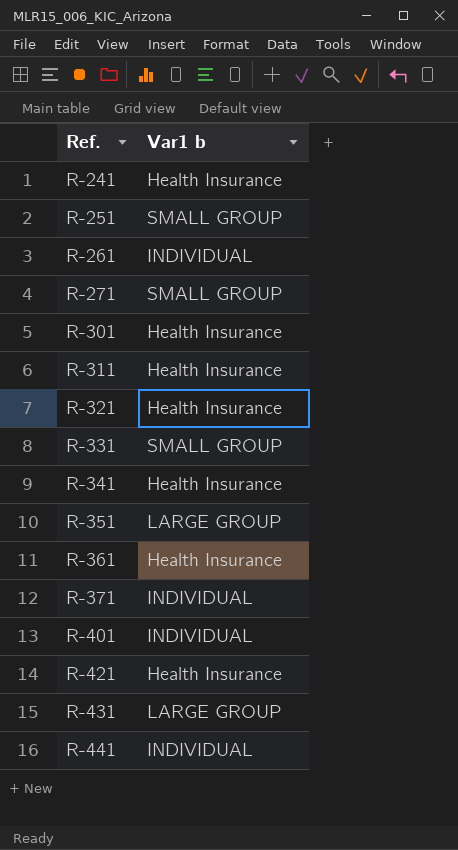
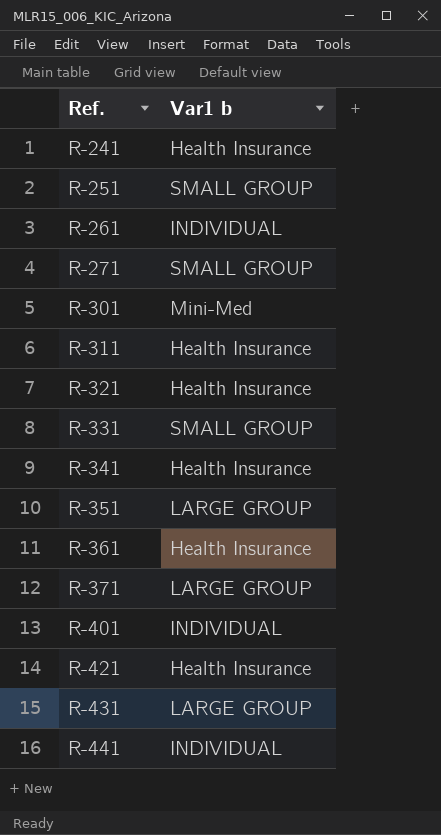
R-301 | Var1 b: Health Insurance -> Mini-Med
R-371 | Var1 b: INDIVIDUAL -> LARGE GROUP

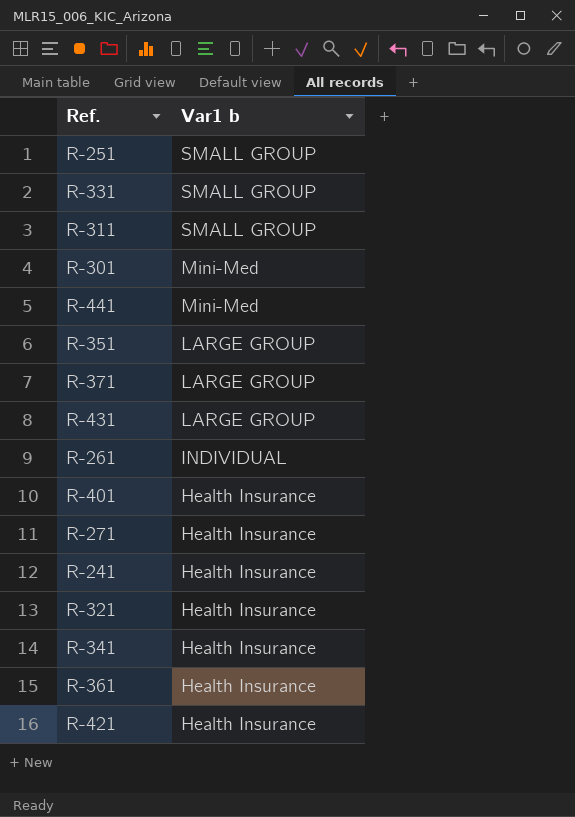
row order: Ref. ascending -> Var1 b descending
R-311 | Var1 b: Health Insurance -> SMALL GROUP
R-441 | Var1 b: INDIVIDUAL -> Mini-Med
R-401 | Var1 b: INDIVIDUAL -> Health Insurance
R-271 | Var1 b: SMALL GROUP -> Health Insurance

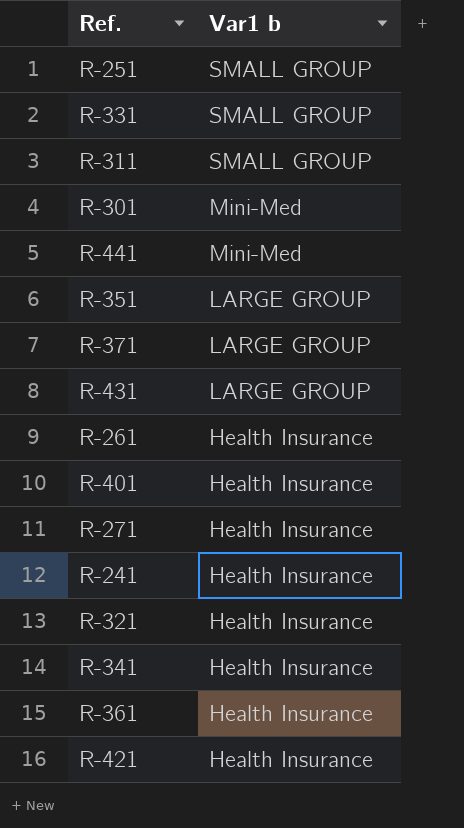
R-261 | Var1 b: INDIVIDUAL -> Health Insurance

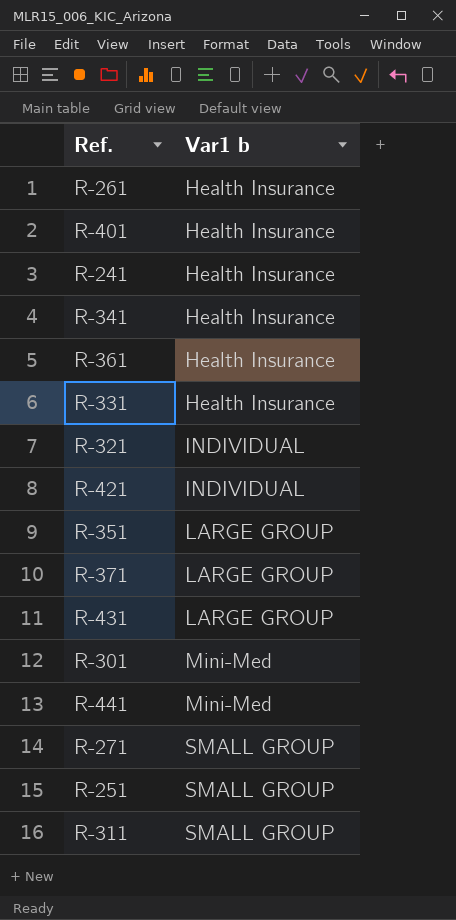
row order: Var1 b descending -> Var1 b ascending
R-331 | Var1 b: SMALL GROUP -> Health Insurance
R-321 | Var1 b: Health Insurance -> INDIVIDUAL
R-421 | Var1 b: Health Insurance -> INDIVIDUAL
R-271 | Var1 b: Health Insurance -> SMALL GROUP

